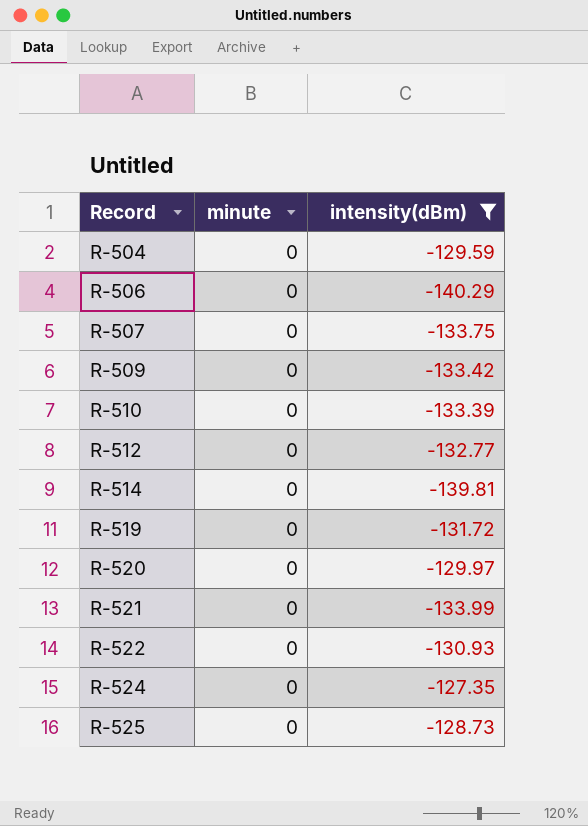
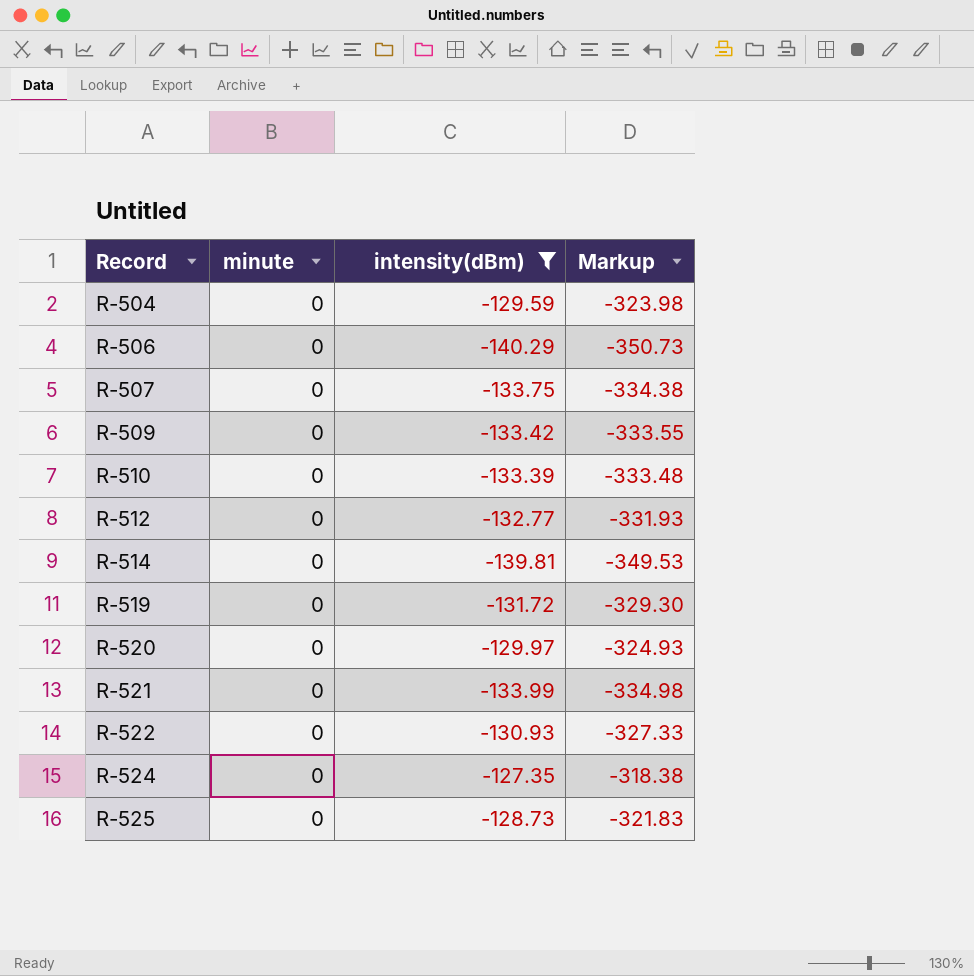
column Markup | formula: none -> [intensity(dBm)] * 2.5

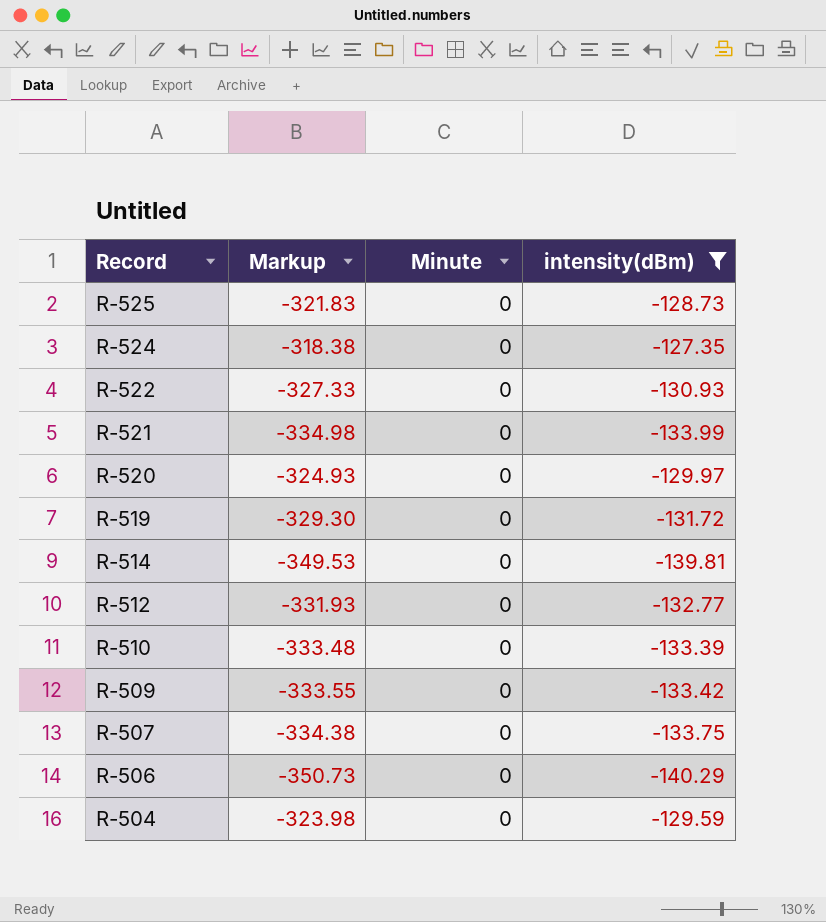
row order: Record ascending -> Record descending
column Markup | position: 4 -> 2
column name: minute -> Minute

